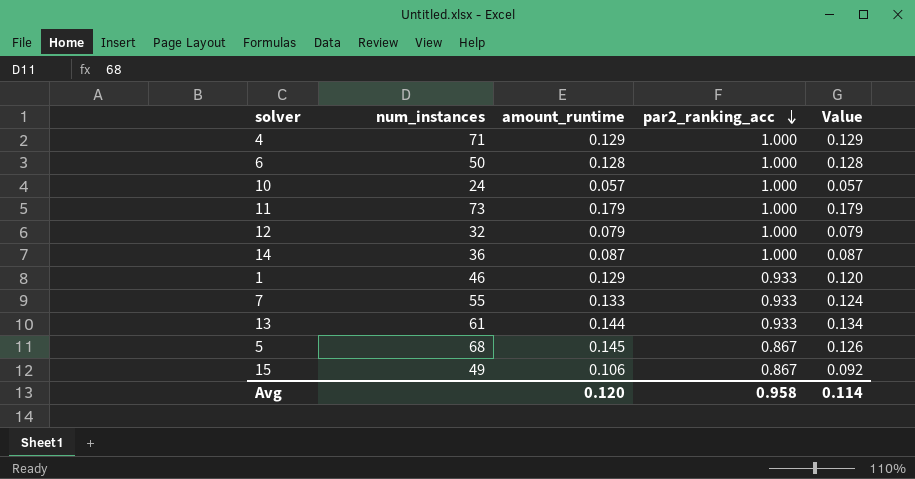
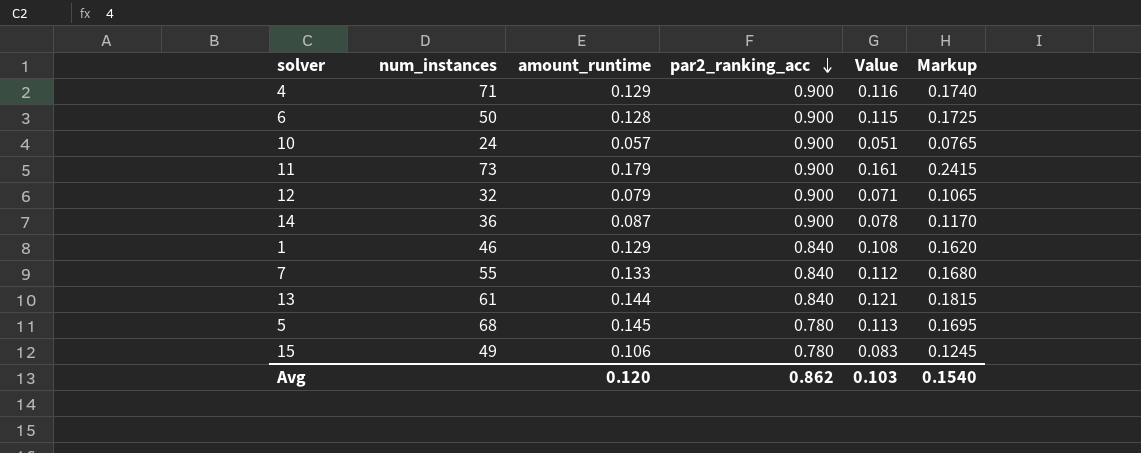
column Markup | formula: none -> [Value] * 1.5
4 | par2_ranking_acc: 1.000 -> 0.900
4 | Value: 0.129 -> 0.116
6 | par2_ranking_acc: 1.000 -> 0.900
6 | Value: 0.128 -> 0.115
10 | par2_ranking_acc: 1.000 -> 0.900
10 | Value: 0.057 -> 0.051
11 | par2_ranking_acc: 1.000 -> 0.900
11 | Value: 0.179 -> 0.161
12 | par2_ranking_acc: 1.000 -> 0.900
12 | Value: 0.079 -> 0.071
14 | par2_ranking_acc: 1.000 -> 0.900
14 | Value: 0.087 -> 0.078
1 | par2_ranking_acc: 0.933 -> 0.840
1 | Value: 0.120 -> 0.108
7 | par2_ranking_acc: 0.933 -> 0.840
7 | Value: 0.124 -> 0.112
13 | par2_ranking_acc: 0.933 -> 0.840
13 | Value: 0.134 -> 0.121
5 | par2_ranking_acc: 0.867 -> 0.780
5 | Value: 0.126 -> 0.113
15 | par2_ranking_acc: 0.867 -> 0.780
15 | Value: 0.092 -> 0.083
Avg | par2_ranking_acc: 0.958 -> 0.862
Avg | Value: 0.114 -> 0.103

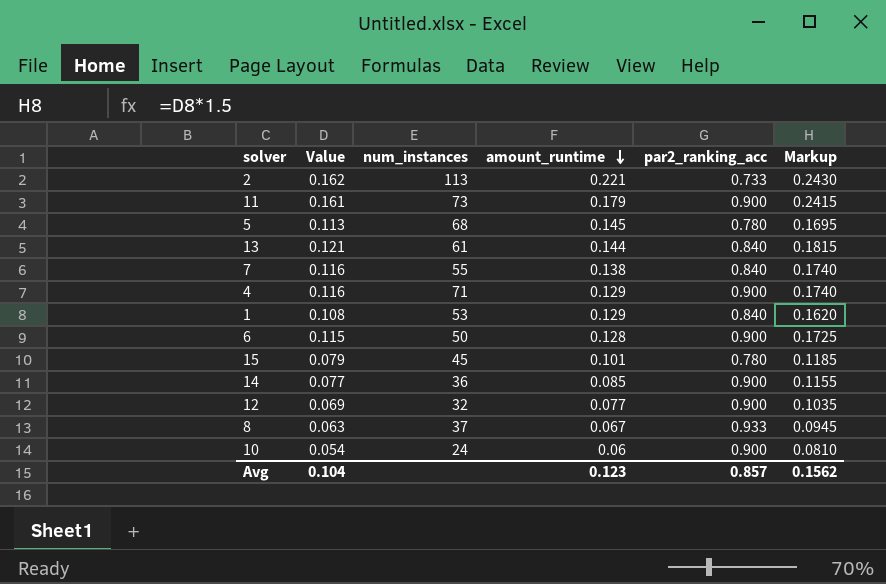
row order: par2_ranking_acc descending -> amount_runtime descending
column Value | position: 5 -> 2
row 2: none -> 0.162 | 113 | 0.221 | 0.733 | 0.2430
7 | Value: 0.112 -> 0.116
7 | amount_runtime: 0.133 -> 0.138
7 | Markup: 0.1680 -> 0.1740
1 | num_instances: 46 -> 53
15 | Value: 0.083 -> 0.079
15 | num_instances: 49 -> 45
15 | amount_runtime: 0.106 -> 0.101
15 | Markup: 0.1245 -> 0.1185
14 | Value: 0.078 -> 0.077
14 | amount_runtime: 0.087 -> 0.085
14 | Markup: 0.1170 -> 0.1155
12 | Value: 0.071 -> 0.069
12 | amount_runtime: 0.079 -> 0.077
12 | Markup: 0.1065 -> 0.1035
row 8: none -> 0.063 | 37 | 0.067 | 0.933 | 0.0945
10 | Value: 0.051 -> 0.054
10 | amount_runtime: 0.057 -> 0.06
10 | Markup: 0.0765 -> 0.0810
Avg | Value: 0.103 -> 0.104
Avg | amount_runtime: 0.120 -> 0.123
Avg | par2_ranking_acc: 0.862 -> 0.857
Avg | Markup: 0.1540 -> 0.1562

